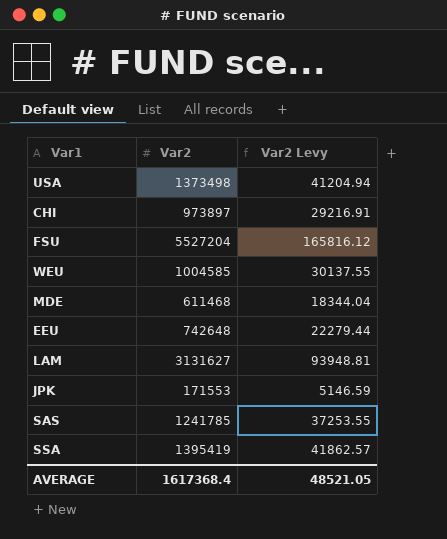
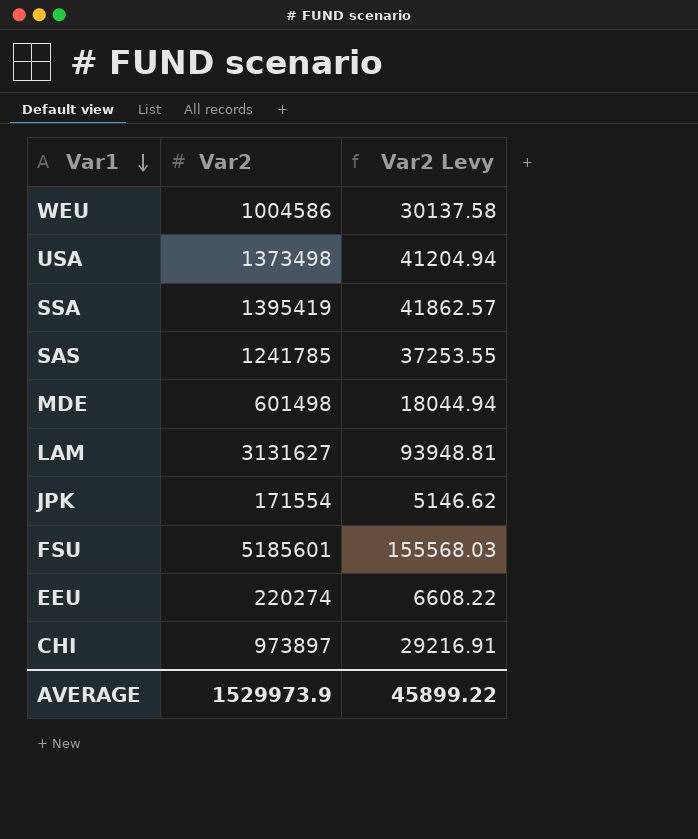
row order: none -> Var1 descending
WEU | Var2: 1004585 -> 1004586
WEU | Var2 Levy: 30137.55 -> 30137.58
MDE | Var2: 611468 -> 601498
MDE | Var2 Levy: 18344.04 -> 18044.94
JPK | Var2: 171553 -> 171554
JPK | Var2 Levy: 5146.59 -> 5146.62
FSU | Var2: 5527204 -> 5185601
FSU | Var2 Levy: 165816.12 -> 155568.03
EEU | Var2: 742648 -> 220274
EEU | Var2 Levy: 22279.44 -> 6608.22
AVERAGE | Var2: 1617368.4 -> 1529973.9
AVERAGE | Var2 Levy: 48521.05 -> 45899.22

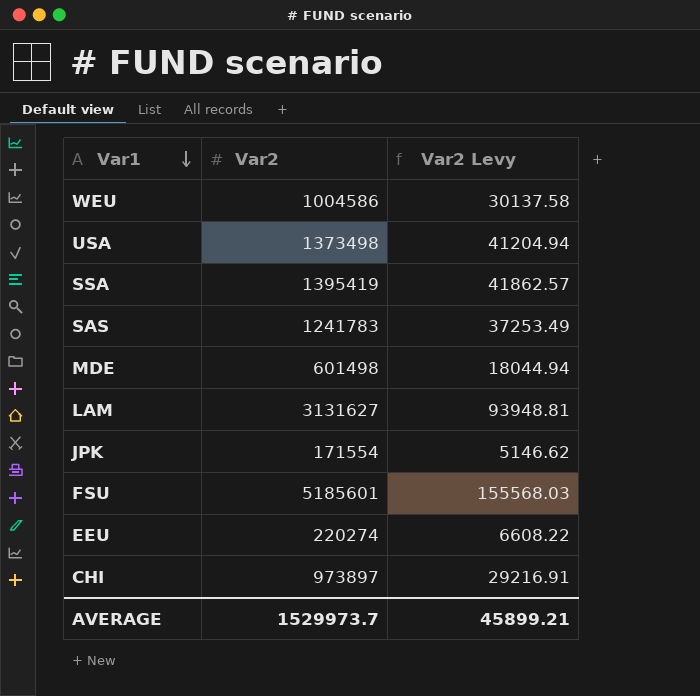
SAS | Var2: 1241785 -> 1241783
SAS | Var2 Levy: 37253.55 -> 37253.49
AVERAGE | Var2: 1529973.9 -> 1529973.7
AVERAGE | Var2 Levy: 45899.22 -> 45899.21

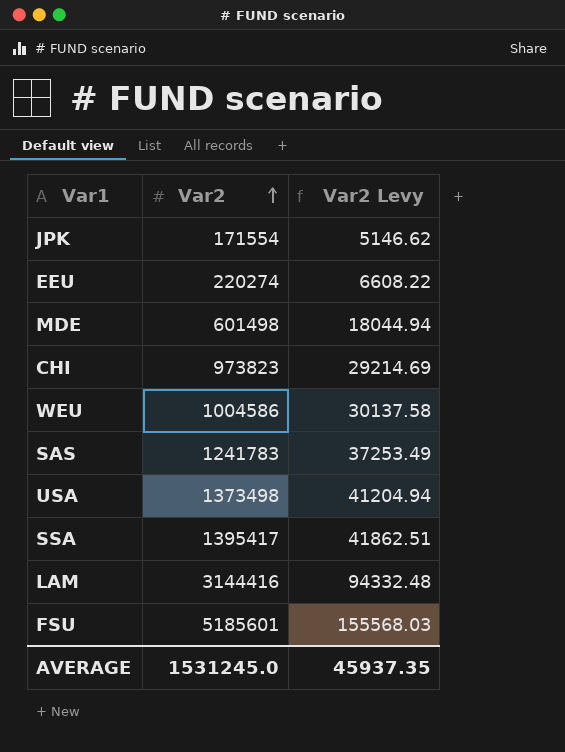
row order: Var1 descending -> Var2 ascending
CHI | Var2: 973897 -> 973823
CHI | Var2 Levy: 29216.91 -> 29214.69
SSA | Var2: 1395419 -> 1395417
SSA | Var2 Levy: 41862.57 -> 41862.51
LAM | Var2: 3131627 -> 3144416
LAM | Var2 Levy: 93948.81 -> 94332.48
AVERAGE | Var2: 1529973.7 -> 1531245.0
AVERAGE | Var2 Levy: 45899.21 -> 45937.35

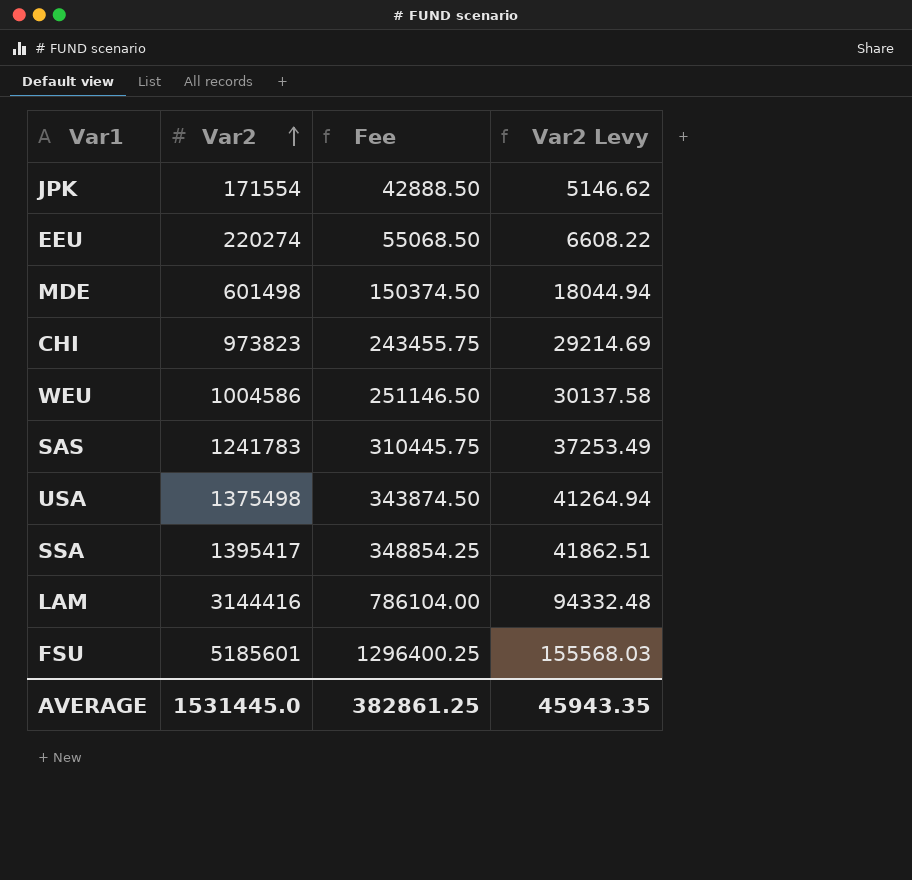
column Fee | formula: none -> [Var2] * 0.25
USA | Var2: 1373498 -> 1375498
USA | Var2 Levy: 41204.94 -> 41264.94
AVERAGE | Var2: 1531245.0 -> 1531445.0
AVERAGE | Var2 Levy: 45937.35 -> 45943.35

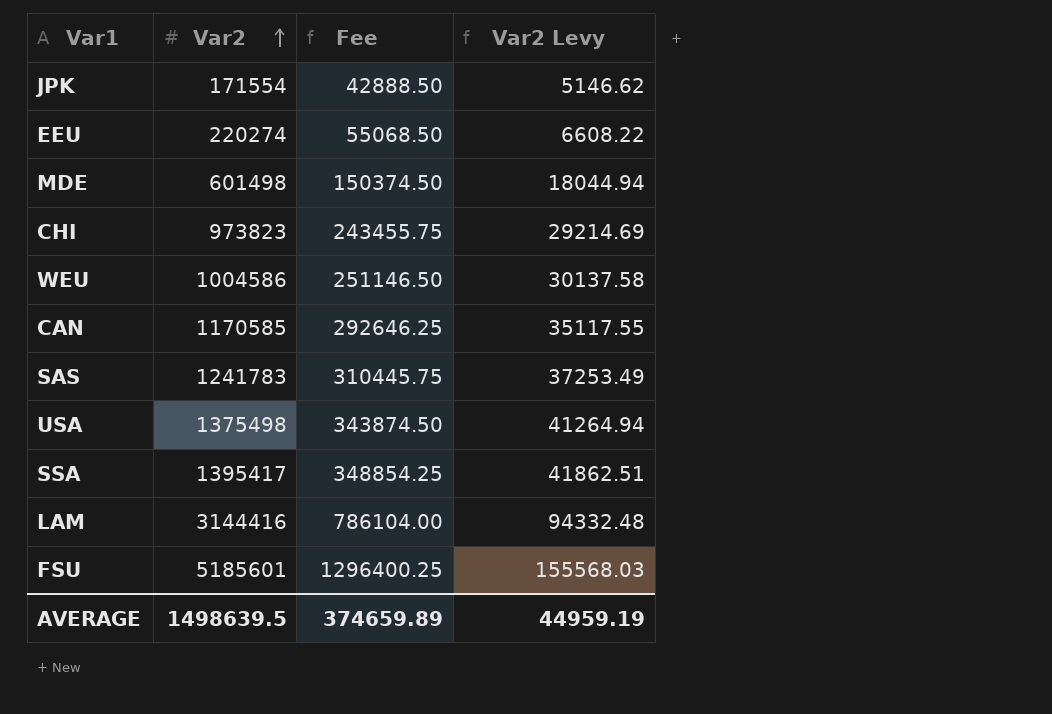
row CAN: none -> 1170585 | 292646.25 | 35117.55
AVERAGE | Var2: 1531445.0 -> 1498639.5
AVERAGE | Fee: 382861.25 -> 374659.89
AVERAGE | Var2 Levy: 45943.35 -> 44959.19

